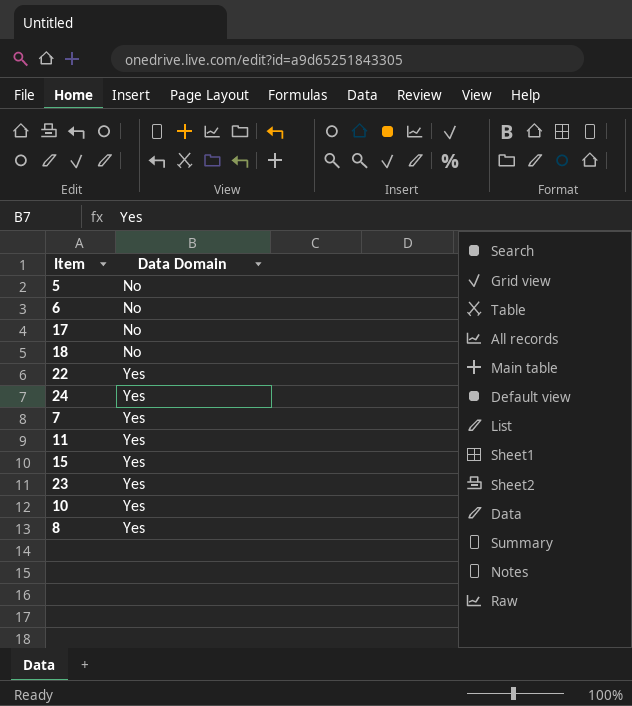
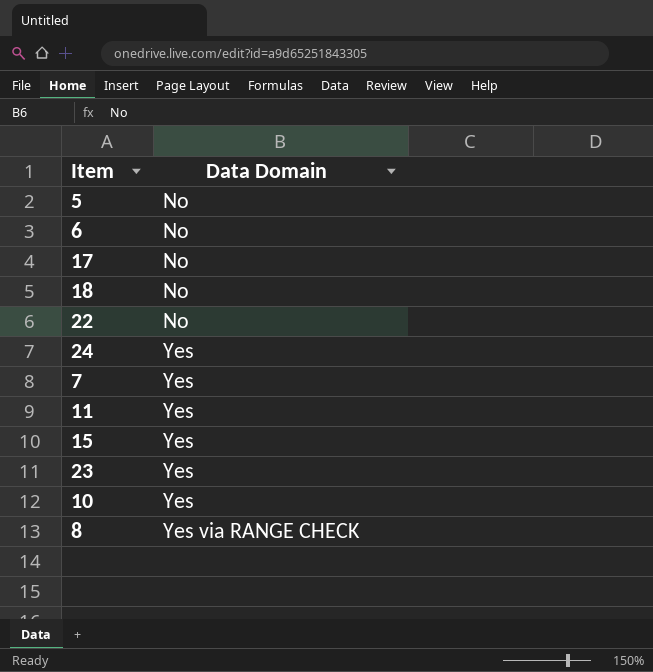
22 | Data Domain: Yes -> No
8 | Data Domain: Yes -> Yes via RANGE CHECK

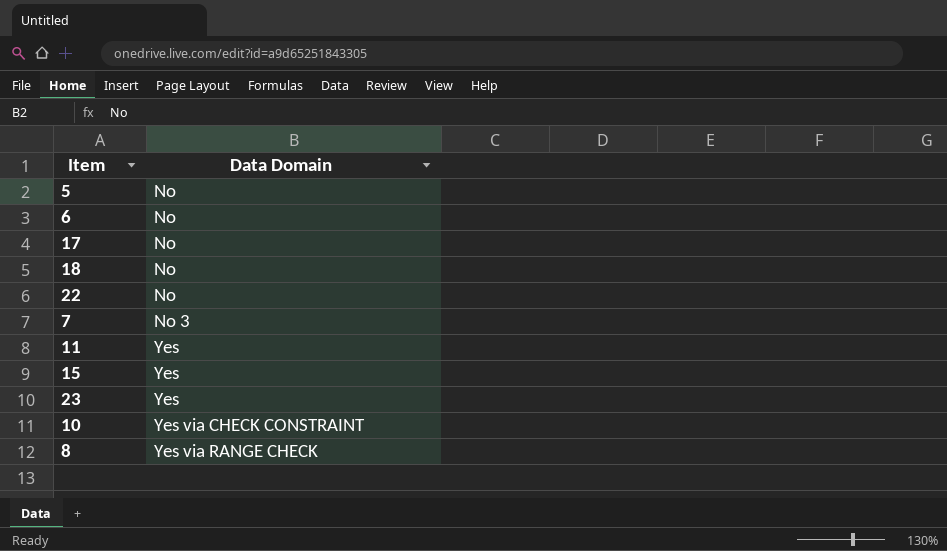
row 24: Yes -> none
7 | Data Domain: Yes -> No 3
10 | Data Domain: Yes -> Yes via CHECK CONSTRAINT

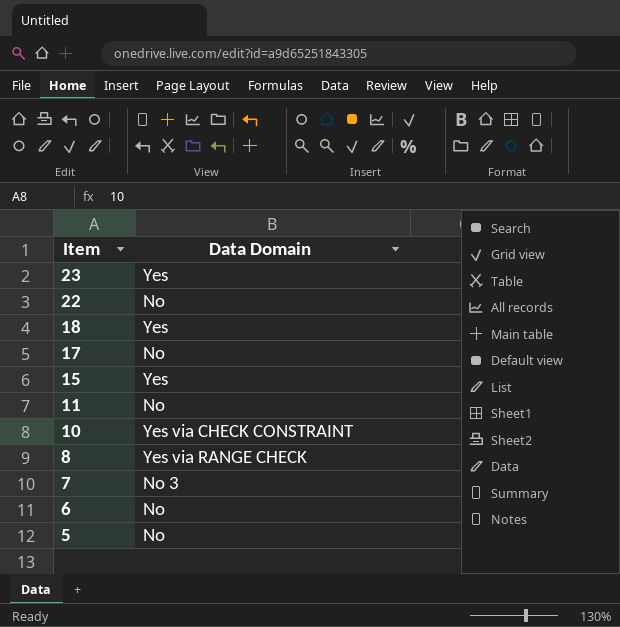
row order: Data Domain ascending -> Item descending
18 | Data Domain: No -> Yes
11 | Data Domain: Yes -> No

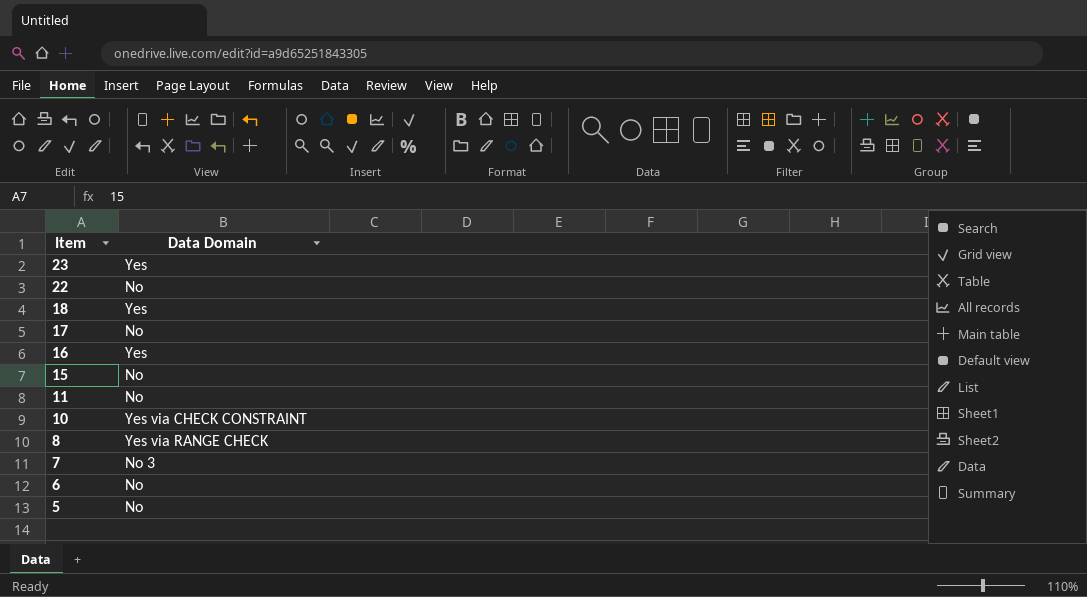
row 16: none -> Yes
15 | Data Domain: Yes -> No

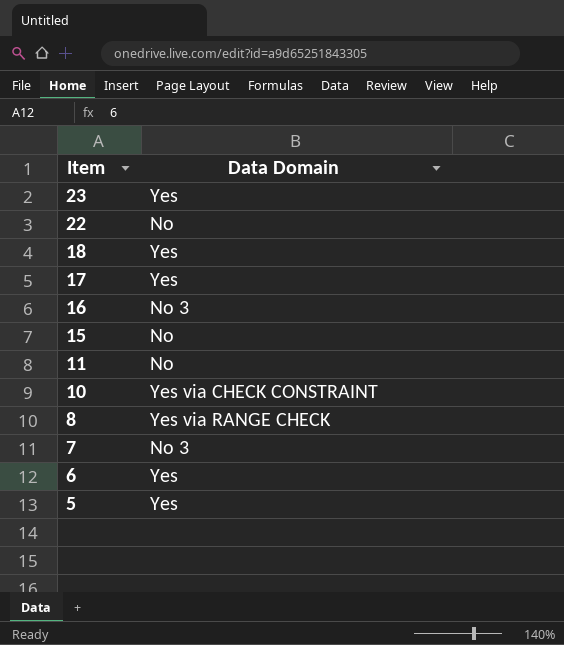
17 | Data Domain: No -> Yes
16 | Data Domain: Yes -> No 3
6 | Data Domain: No -> Yes
5 | Data Domain: No -> Yes

